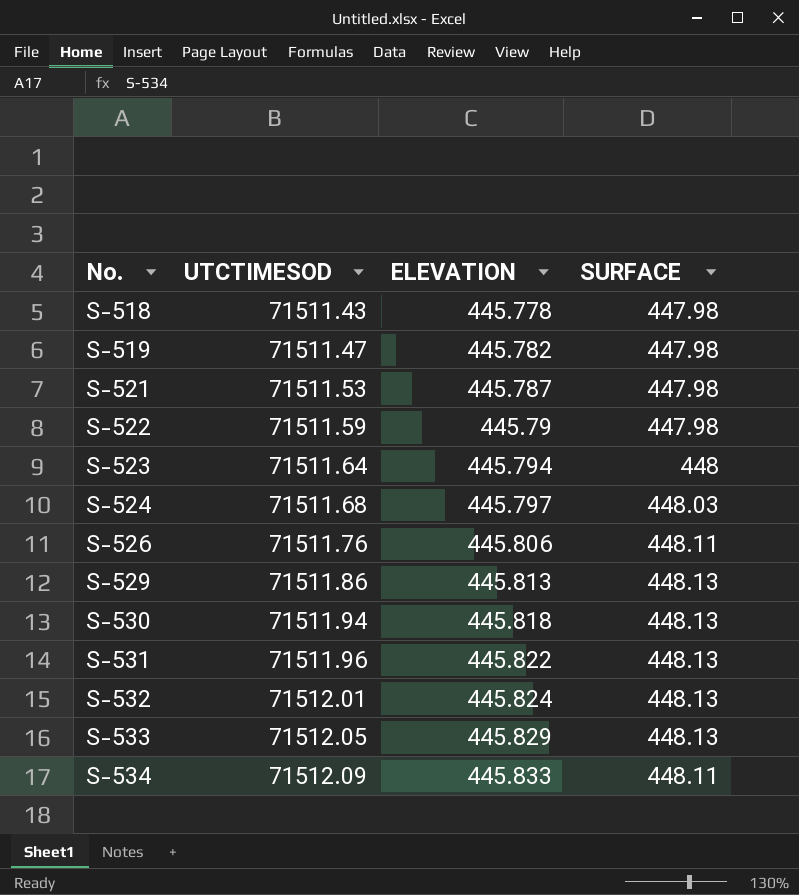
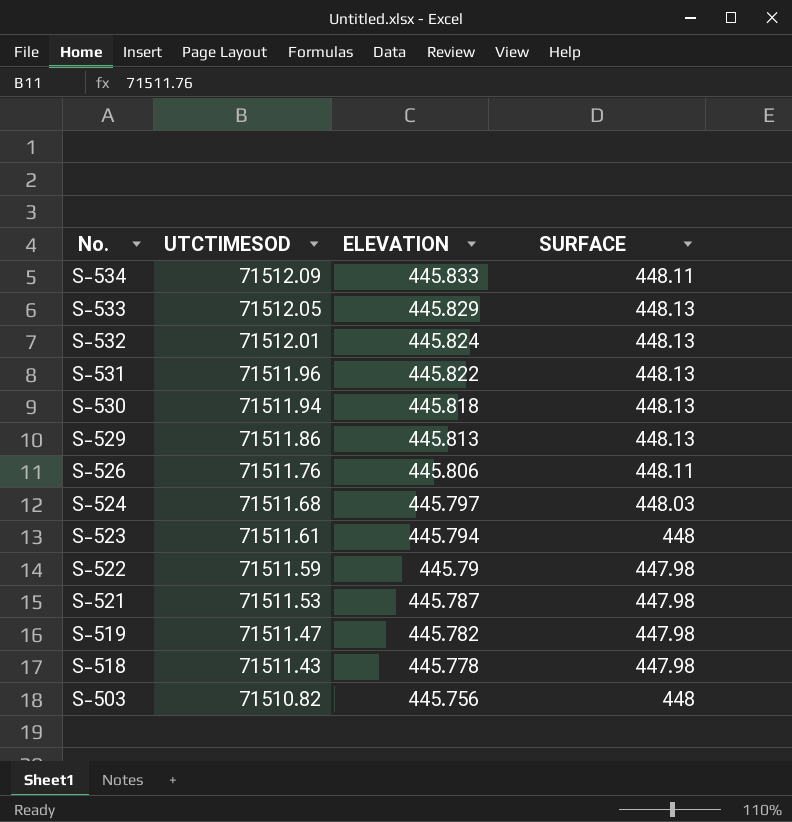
row order: No. ascending -> No. descending
S-523 | UTCTIMESOD: 71511.64 -> 71511.61
row S-503: none -> 71510.82 | 445.756 | 448

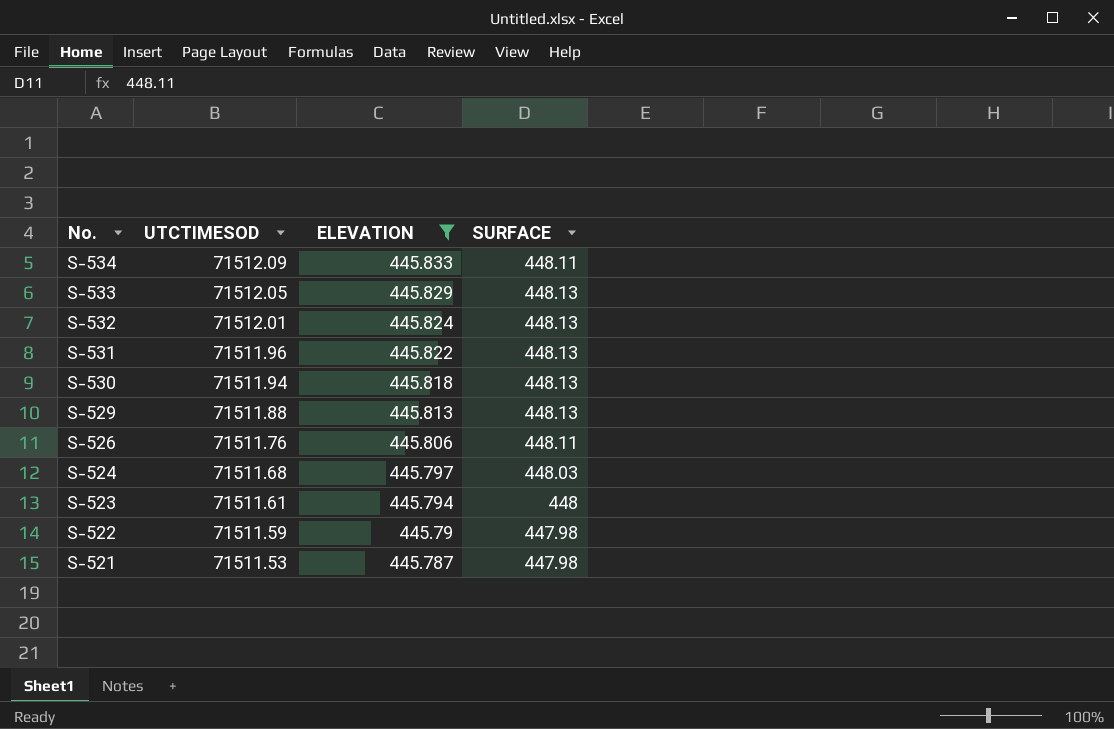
filter: none -> ELEVATION >= 445.787
S-529 | UTCTIMESOD: 71511.86 -> 71511.88

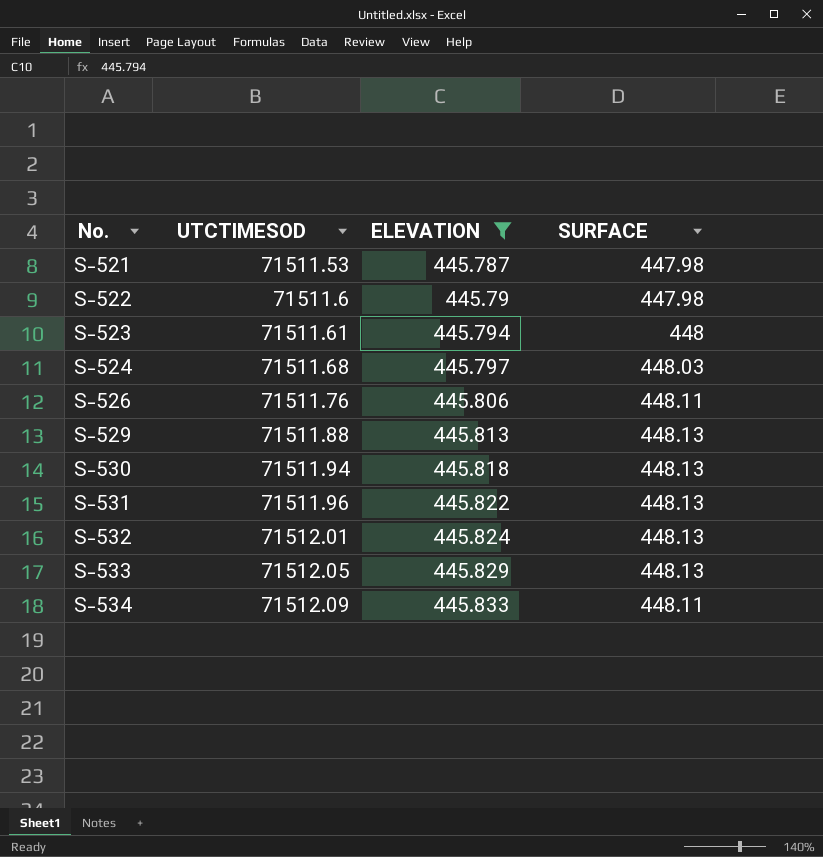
row order: No. descending -> No. ascending
S-522 | UTCTIMESOD: 71511.59 -> 71511.6

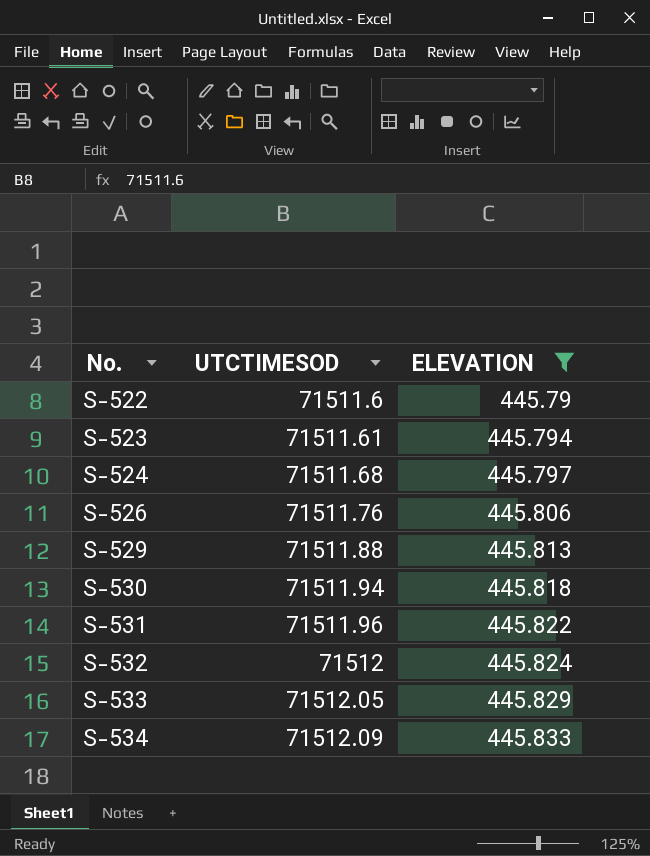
column SURFACE | position: 4 -> none
row S-521: 71511.53 | 445.787 | 447.98 -> none
S-532 | UTCTIMESOD: 71512.01 -> 71512

